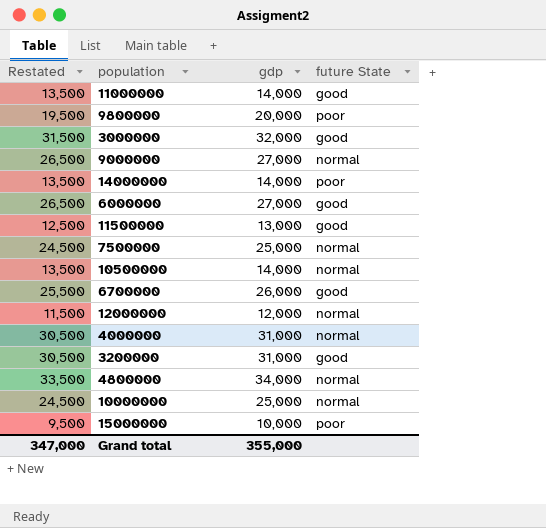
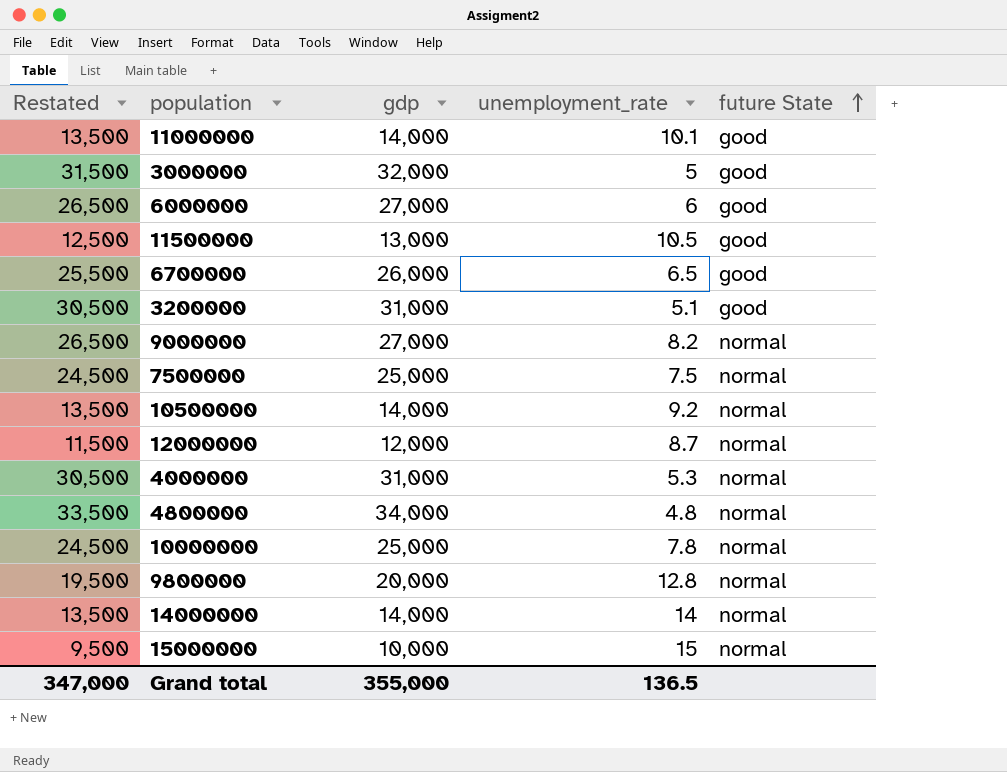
row order: none -> future State ascending
column unemployment_rate | position: none -> 4
9800000 | future State: poor -> normal
14000000 | future State: poor -> normal
15000000 | future State: poor -> normal

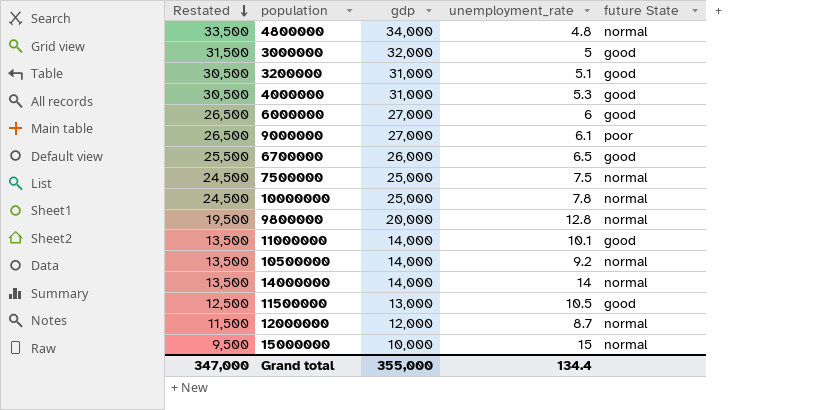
row order: future State ascending -> Restated descending
4000000 | future State: normal -> good
9000000 | unemployment_rate: 8.2 -> 6.1
9000000 | future State: normal -> poor
Grand total | unemployment_rate: 136.5 -> 134.4

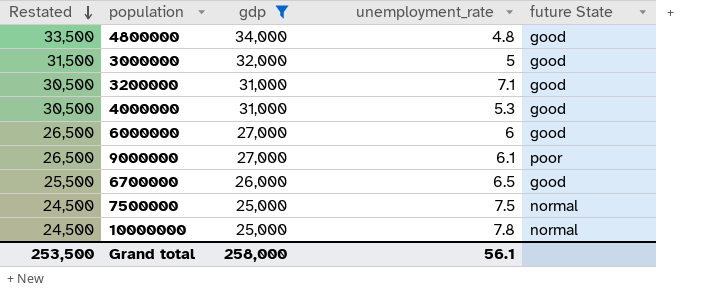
filter: none -> gdp >= 25,000
4800000 | future State: normal -> good
3200000 | unemployment_rate: 5.1 -> 7.1
Grand total | Restated: 347,000 -> 253,500
Grand total | gdp: 355,000 -> 258,000
Grand total | unemployment_rate: 134.4 -> 56.1

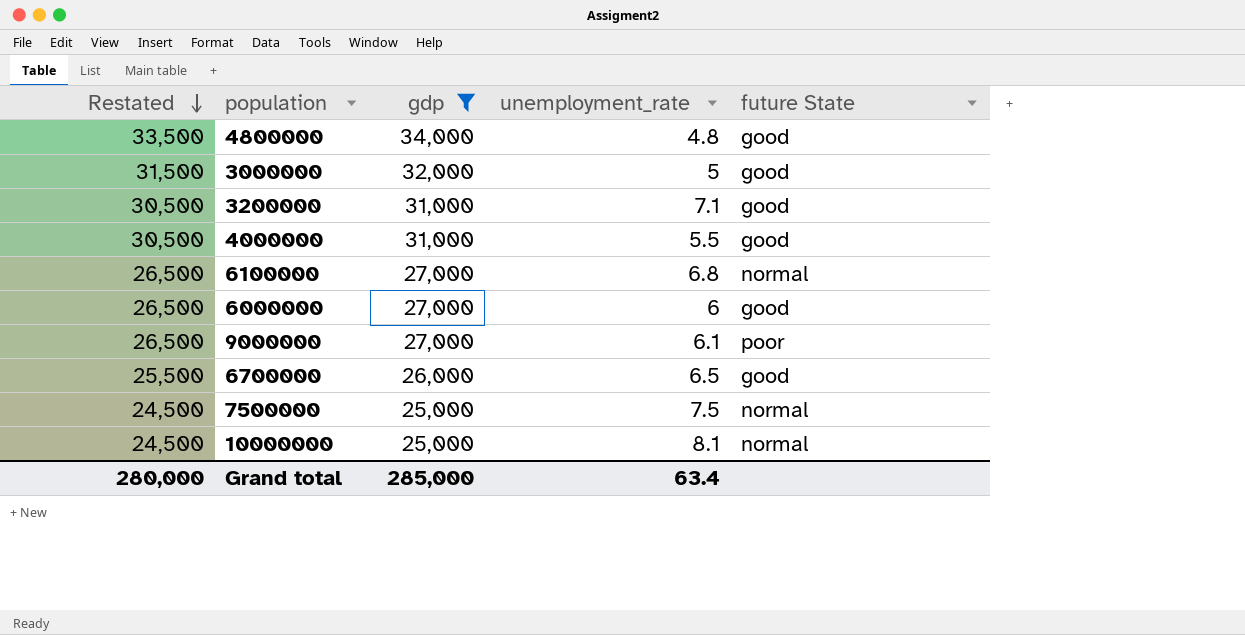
4000000 | unemployment_rate: 5.3 -> 5.5
row 6100000: none -> 26,500 | 27,000 | 6.8 | normal
10000000 | unemployment_rate: 7.8 -> 8.1
Grand total | Restated: 253,500 -> 280,000
Grand total | gdp: 258,000 -> 285,000
Grand total | unemployment_rate: 56.1 -> 63.4

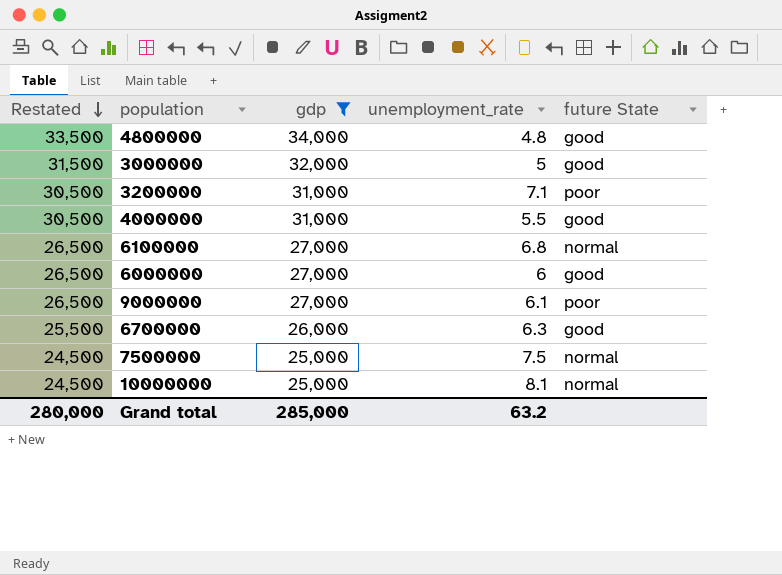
3200000 | future State: good -> poor
6700000 | unemployment_rate: 6.5 -> 6.3
Grand total | unemployment_rate: 63.4 -> 63.2

